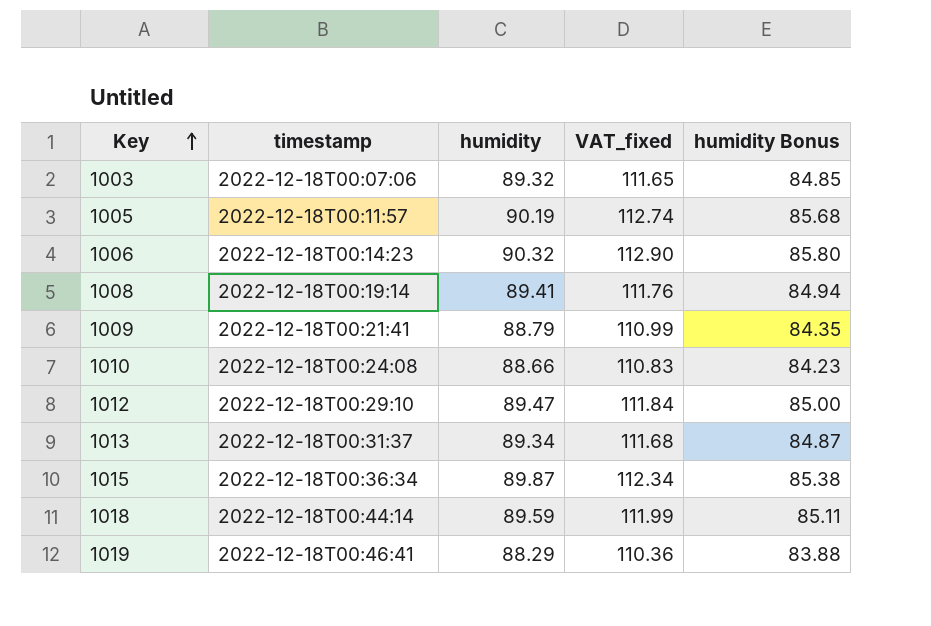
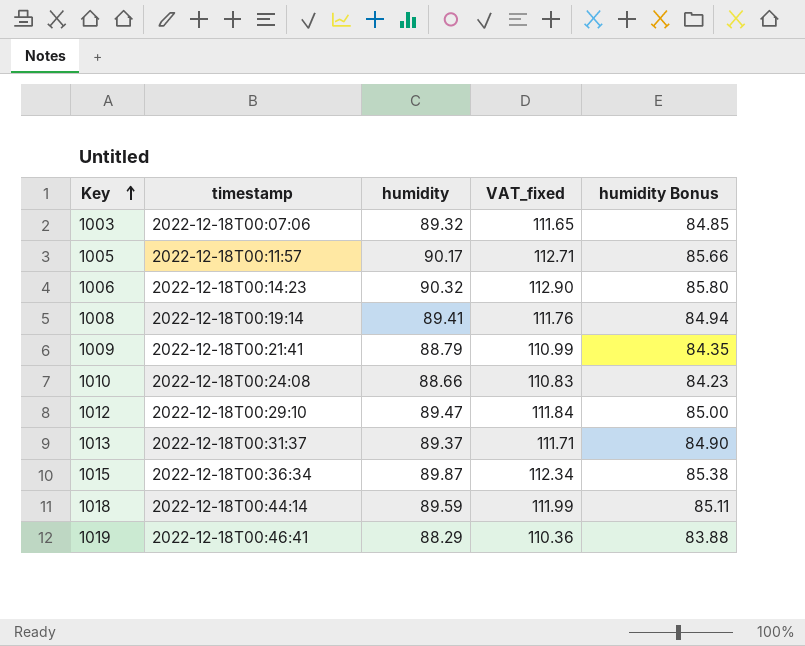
1005 | humidity: 90.19 -> 90.17
1005 | VAT_fixed: 112.74 -> 112.71
1005 | humidity Bonus: 85.68 -> 85.66
1013 | humidity: 89.34 -> 89.37
1013 | VAT_fixed: 111.68 -> 111.71
1013 | humidity Bonus: 84.87 -> 84.90

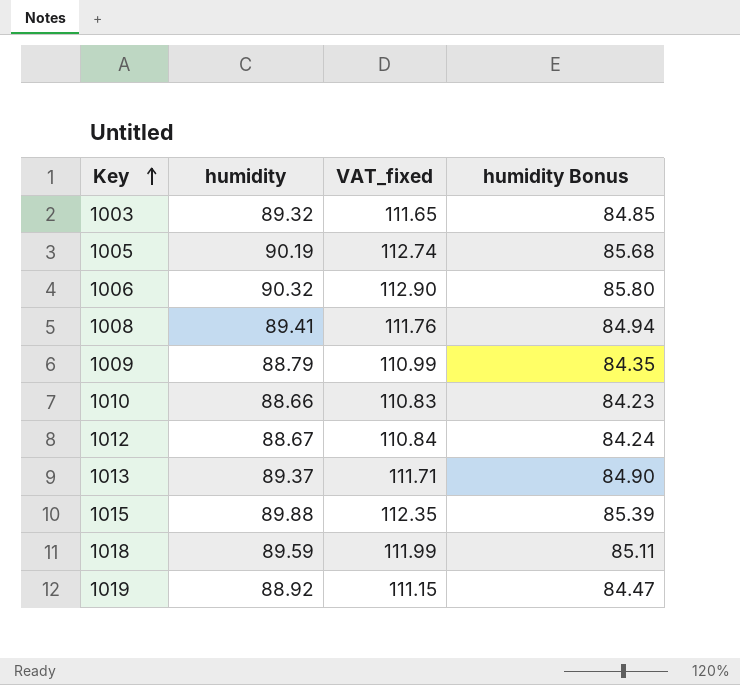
column timestamp | position: 2 -> none
1005 | humidity: 90.17 -> 90.19
1005 | VAT_fixed: 112.71 -> 112.74
1005 | humidity Bonus: 85.66 -> 85.68
1012 | humidity: 89.47 -> 88.67
1012 | VAT_fixed: 111.84 -> 110.84
1012 | humidity Bonus: 85.00 -> 84.24
1015 | humidity: 89.87 -> 89.88
1015 | VAT_fixed: 112.34 -> 112.35
1015 | humidity Bonus: 85.38 -> 85.39
1019 | humidity: 88.29 -> 88.92
1019 | VAT_fixed: 110.36 -> 111.15
1019 | humidity Bonus: 83.88 -> 84.47

